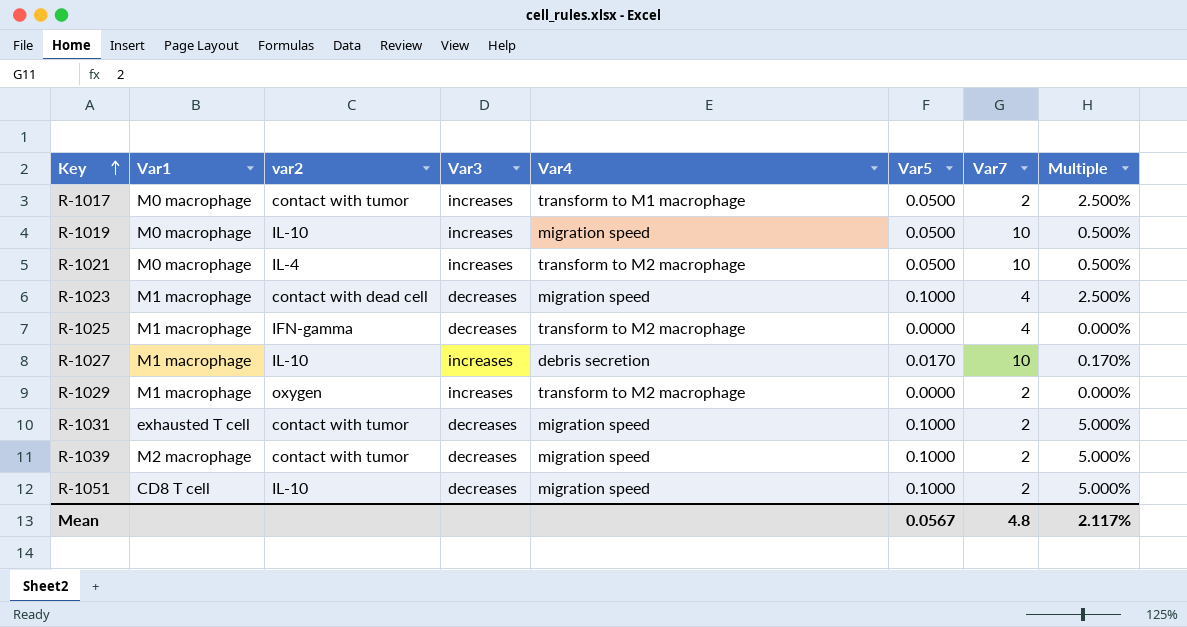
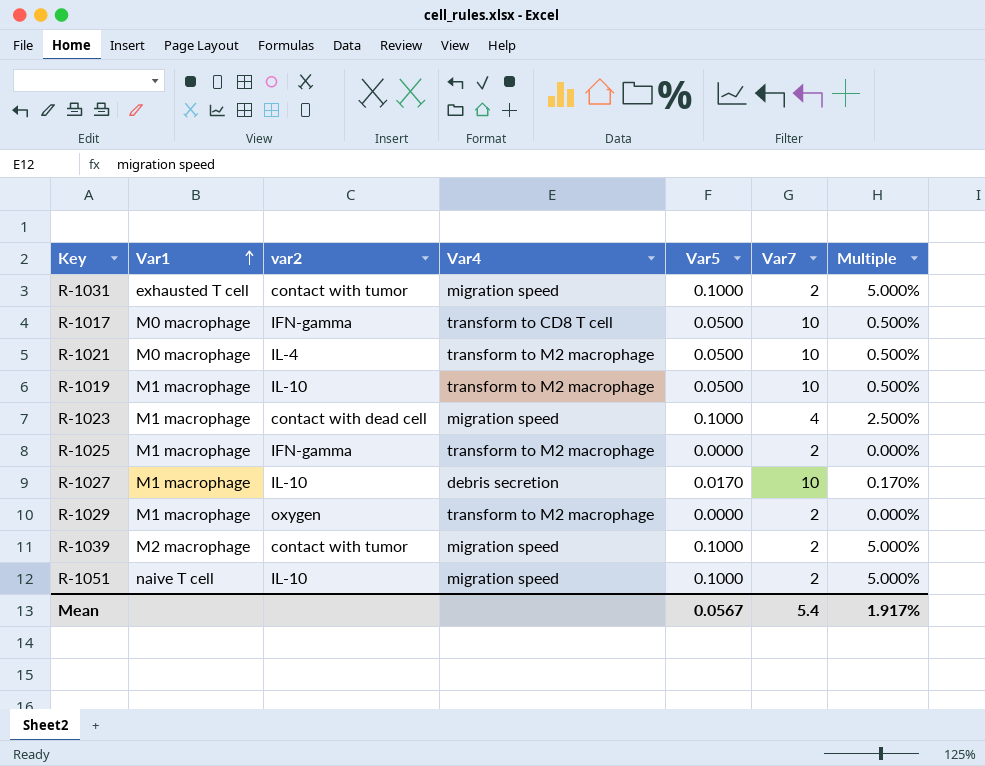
row order: Key ascending -> Var1 ascending
column Var3 | position: 4 -> none
R-1017 | var2: contact with tumor -> IFN-gamma
R-1017 | Var4: transform to M1 macrophage -> transform to CD8 T cell
R-1017 | Var7: 2 -> 10
R-1017 | Multiple: 2.500% -> 0.500%
R-1019 | Var1: M0 macrophage -> M1 macrophage
R-1019 | Var4: migration speed -> transform to M2 macrophage
R-1025 | Var7: 4 -> 2
R-1051 | Var1: CD8 T cell -> naive T cell
Mean | Var7: 4.8 -> 5.4
Mean | Multiple: 2.117% -> 1.917%

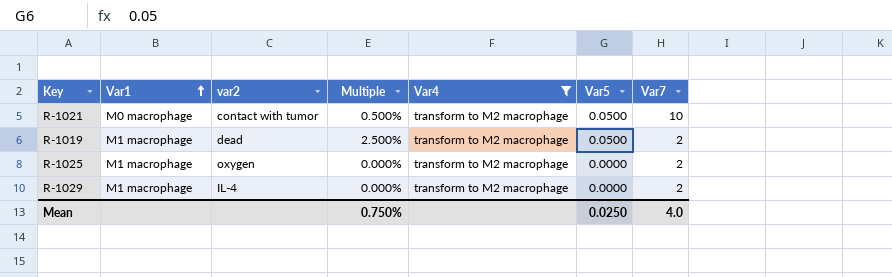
filter: none -> Var4 = transform to M2 macrophage
column Multiple | position: 7 -> 4
R-1021 | var2: IL-4 -> contact with tumor
R-1019 | var2: IL-10 -> dead
R-1019 | Multiple: 0.500% -> 2.500%
R-1019 | Var7: 10 -> 2
R-1025 | var2: IFN-gamma -> oxygen
R-1029 | var2: oxygen -> IL-4
Mean | Multiple: 1.917% -> 0.750%
Mean | Var5: 0.0567 -> 0.0250
Mean | Var7: 5.4 -> 4.0

